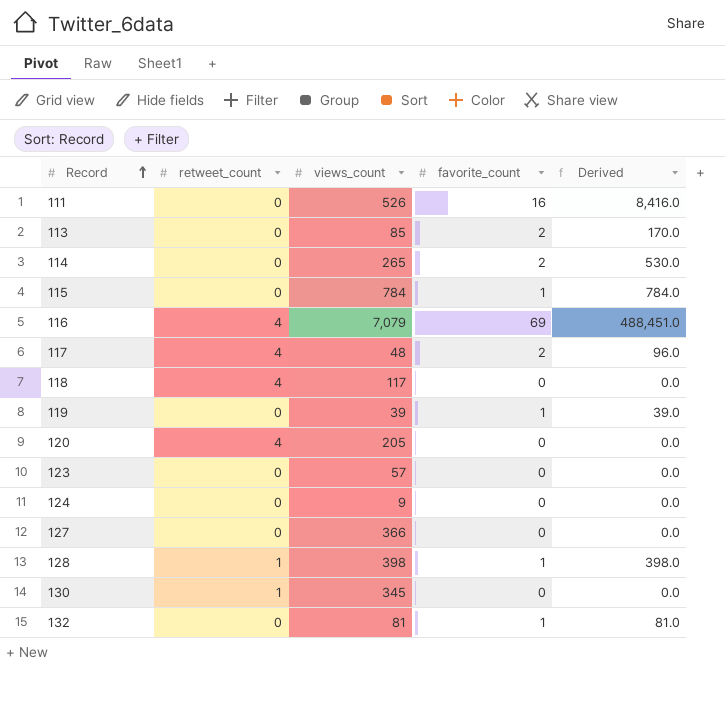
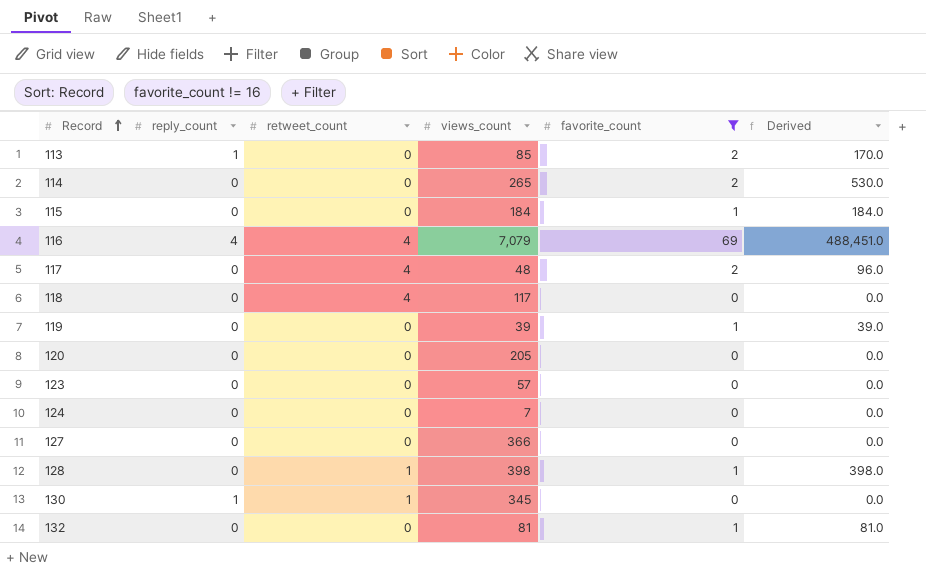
filter: none -> favorite_count != 16
column reply_count | position: none -> 2
115 | views_count: 784 -> 184
115 | Derived: 784.0 -> 184.0
120 | retweet_count: 4 -> 0
124 | views_count: 9 -> 7

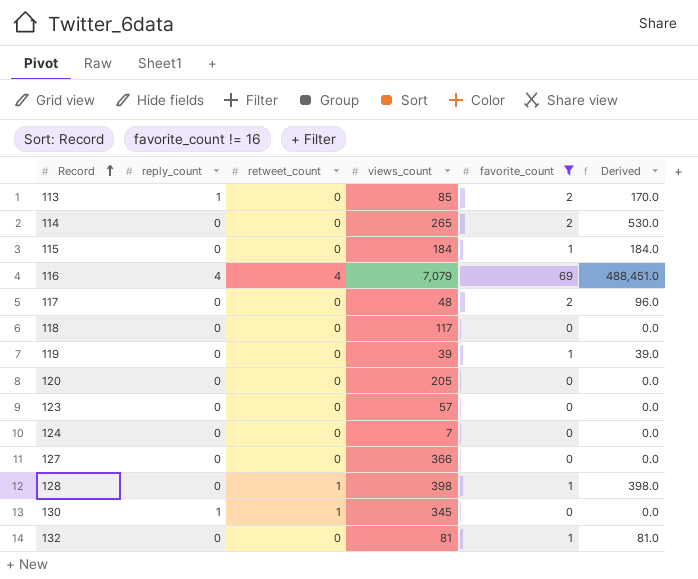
117 | retweet_count: 4 -> 0
118 | retweet_count: 4 -> 0

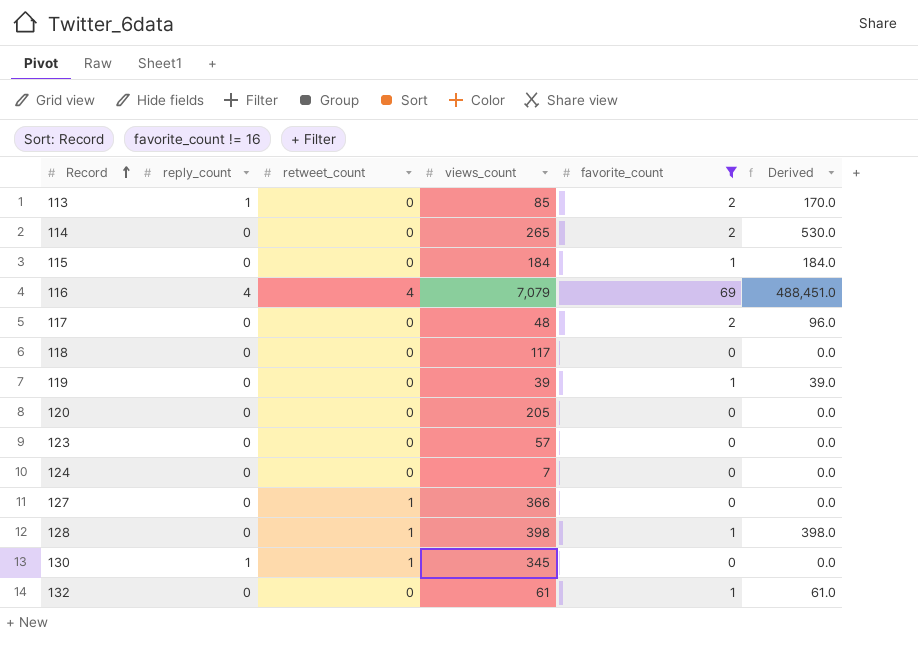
127 | retweet_count: 0 -> 1
132 | views_count: 81 -> 61
132 | Derived: 81.0 -> 61.0

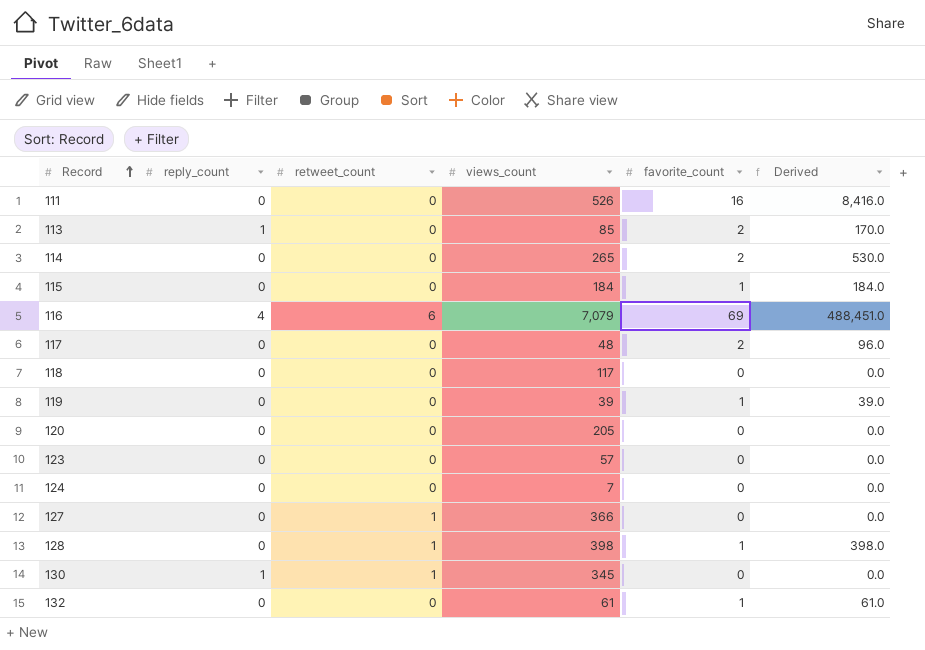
filter: favorite_count != 16 -> none
116 | retweet_count: 4 -> 6

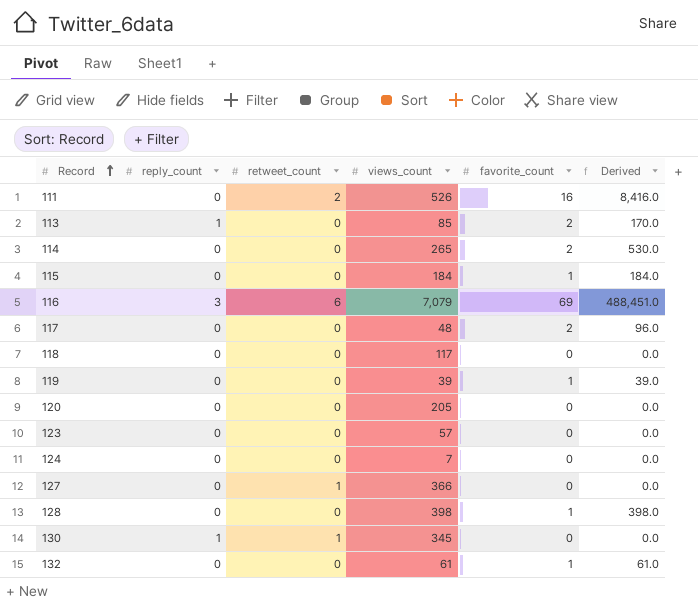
111 | retweet_count: 0 -> 2
116 | reply_count: 4 -> 3
128 | retweet_count: 1 -> 0

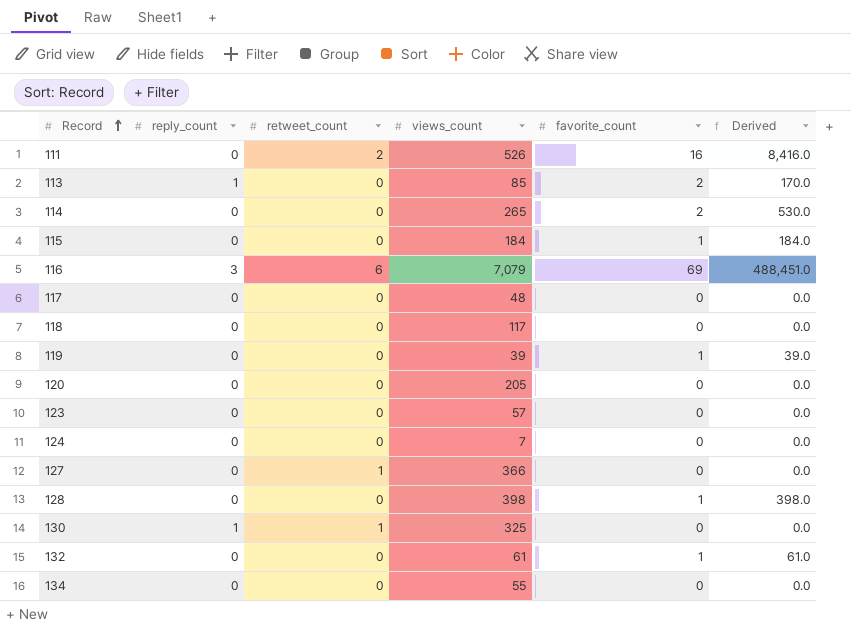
117 | favorite_count: 2 -> 0
117 | Derived: 96.0 -> 0.0
130 | views_count: 345 -> 325
row 134: none -> 0 | 0 | 55 | 0 | 0.0

